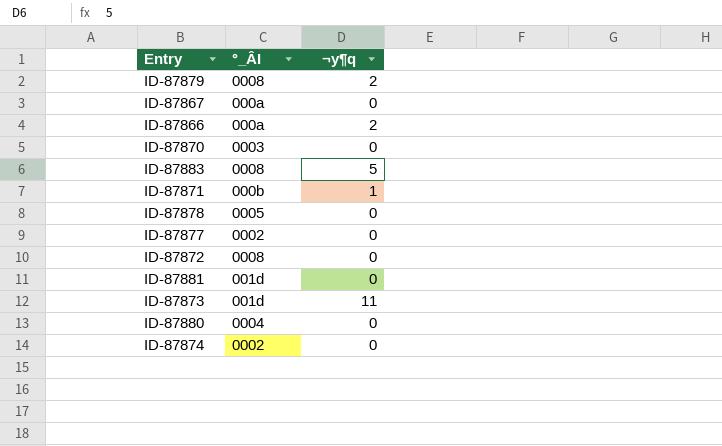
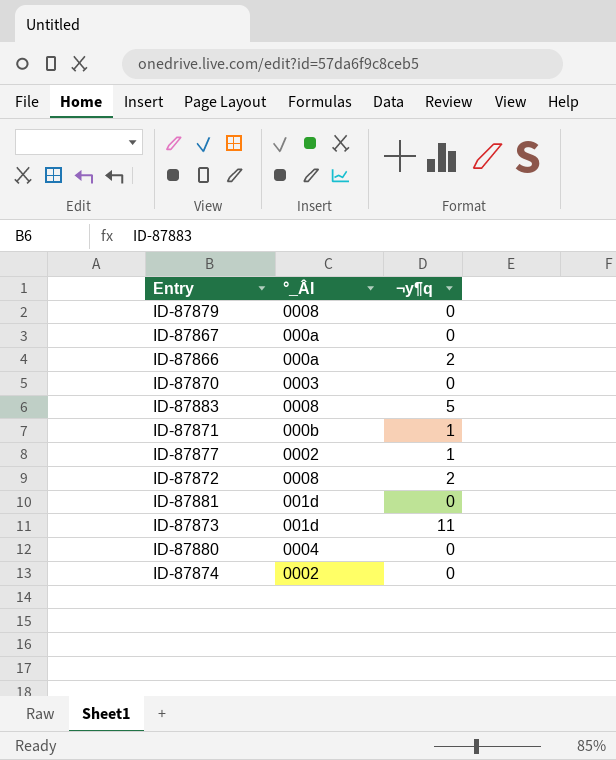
row ID-87878: 0005 | 0 -> none
ID-87879 | ¬y¶q: 2 -> 0
ID-87877 | ¬y¶q: 0 -> 1
ID-87872 | ¬y¶q: 0 -> 2

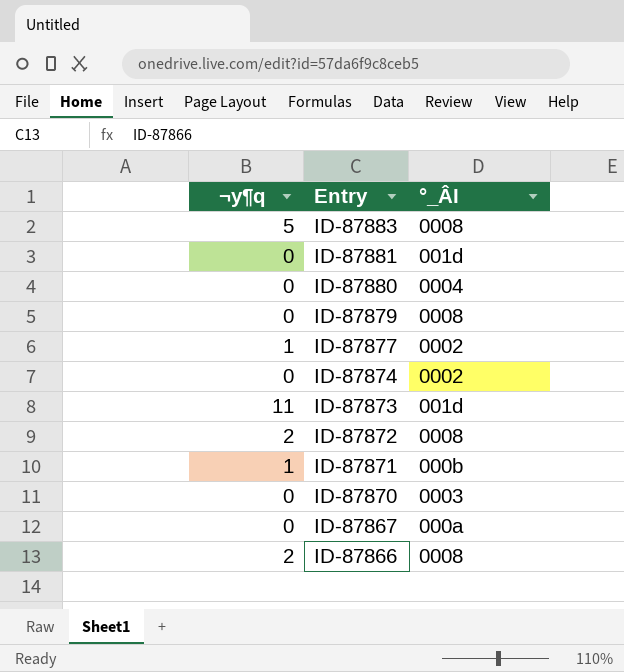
row order: none -> Entry descending
column ¬y¶q | position: 3 -> 1
ID-87866 | °_ÂI: 000a -> 0008

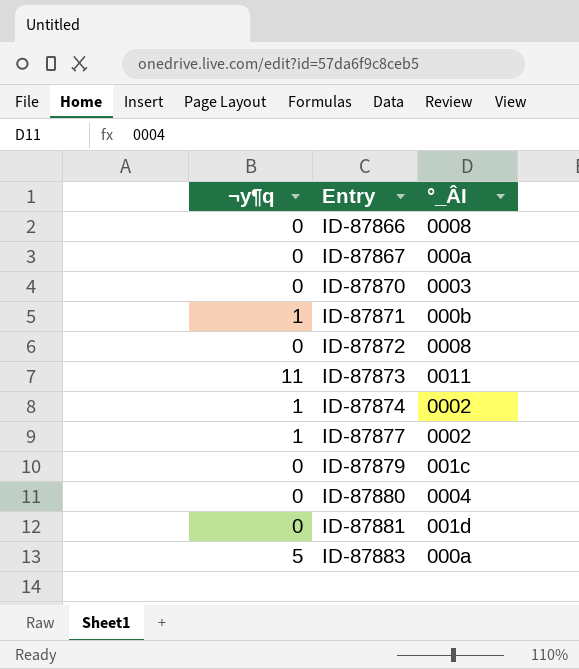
row order: Entry descending -> Entry ascending
ID-87866 | ¬y¶q: 2 -> 0
ID-87872 | ¬y¶q: 2 -> 0
ID-87873 | °_ÂI: 001d -> 0011
ID-87874 | ¬y¶q: 0 -> 1
ID-87879 | °_ÂI: 0008 -> 001c
ID-87883 | °_ÂI: 0008 -> 000a

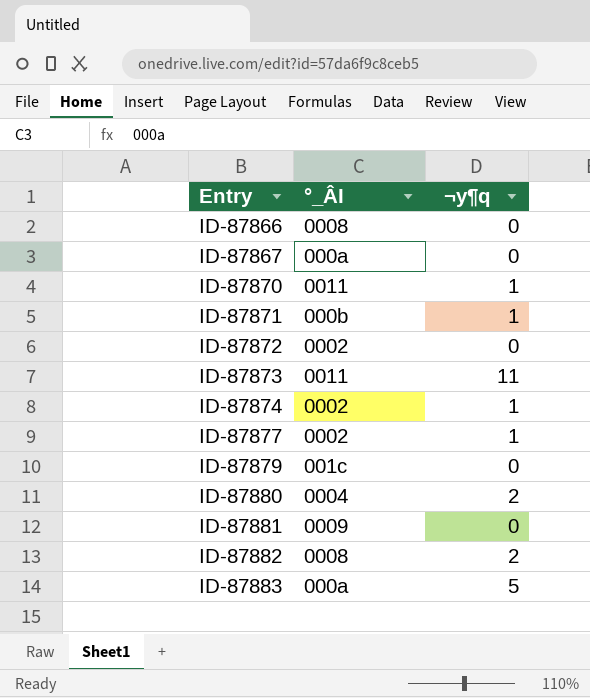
column ¬y¶q | position: 1 -> 3
ID-87870 | °_ÂI: 0003 -> 0011
ID-87870 | ¬y¶q: 0 -> 1
ID-87872 | °_ÂI: 0008 -> 0002
ID-87880 | ¬y¶q: 0 -> 2
ID-87881 | °_ÂI: 001d -> 0009
row ID-87882: none -> 0008 | 2

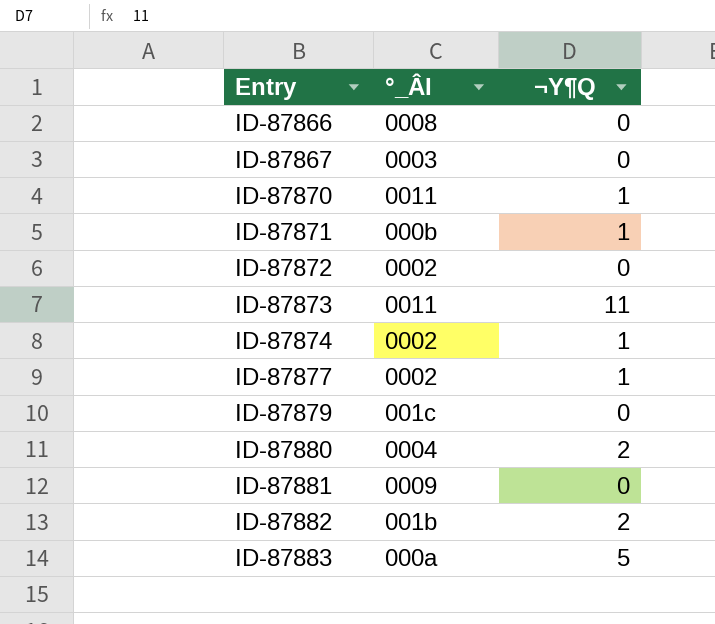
column name: ¬y¶q -> ¬Y¶Q
ID-87867 | °_ÂI: 000a -> 0003
ID-87882 | °_ÂI: 0008 -> 001b

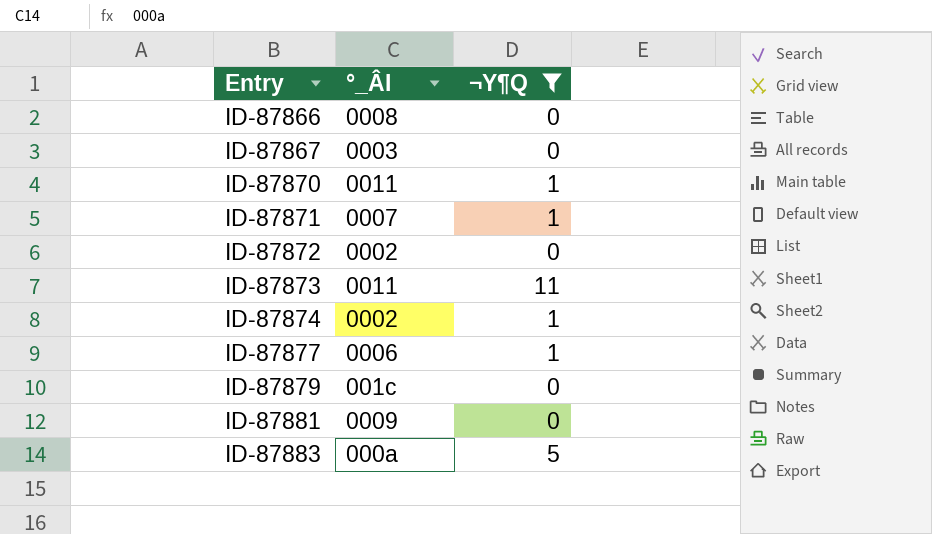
filter: none -> ¬Y¶Q != 2
ID-87871 | °_ÂI: 000b -> 0007
ID-87877 | °_ÂI: 0002 -> 0006

